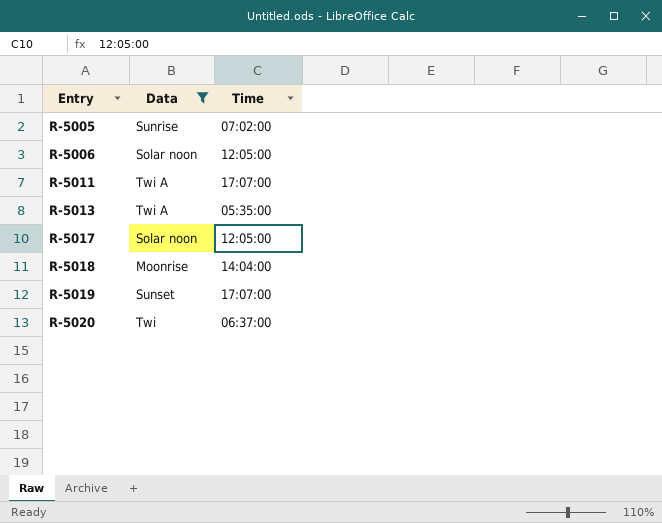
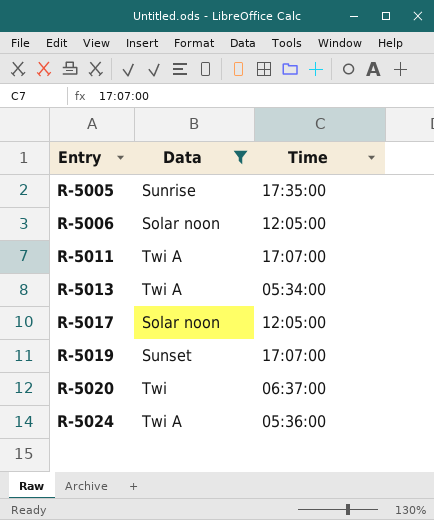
row R-5018: Moonrise | 14:04:00 -> none
R-5005 | Time: 07:02:00 -> 17:35:00
R-5013 | Time: 05:35:00 -> 05:34:00
row R-5024: none -> Twi A | 05:36:00

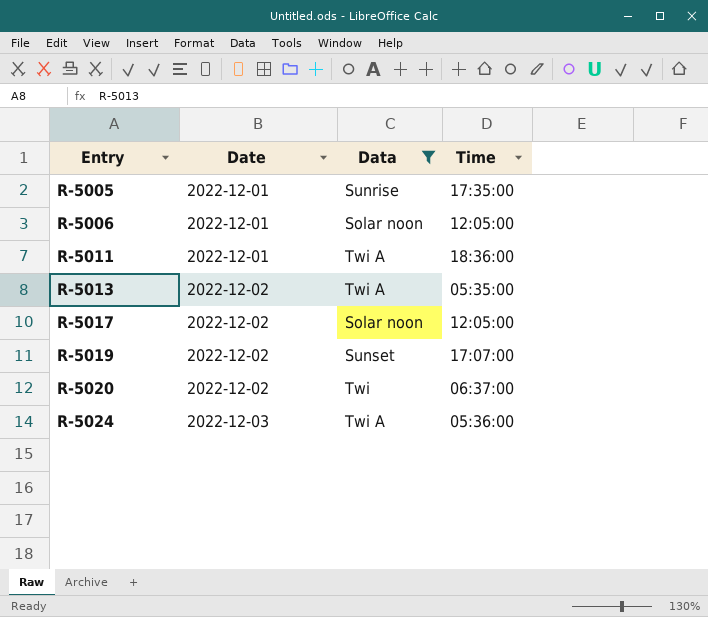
column Date | position: none -> 2
R-5011 | Time: 17:07:00 -> 18:36:00
R-5013 | Time: 05:34:00 -> 05:35:00

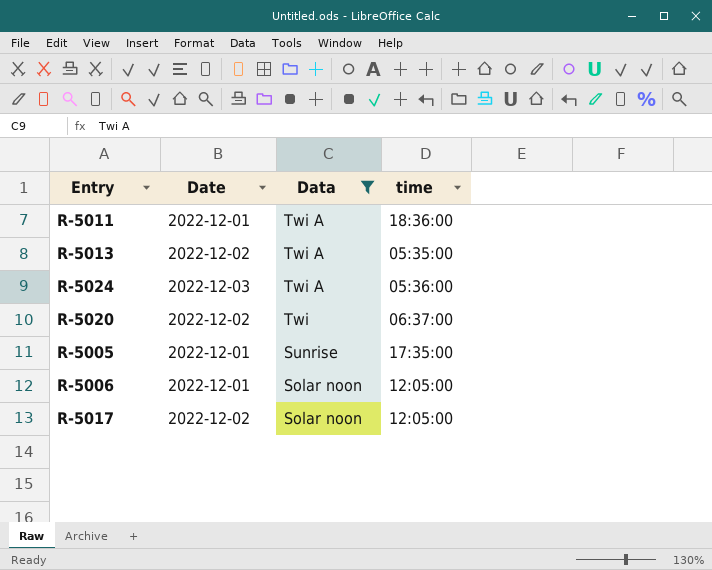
row order: Entry ascending -> Data descending
column name: Time -> time
row R-5019: 2022-12-02 | Sunset | 17:07:00 -> none

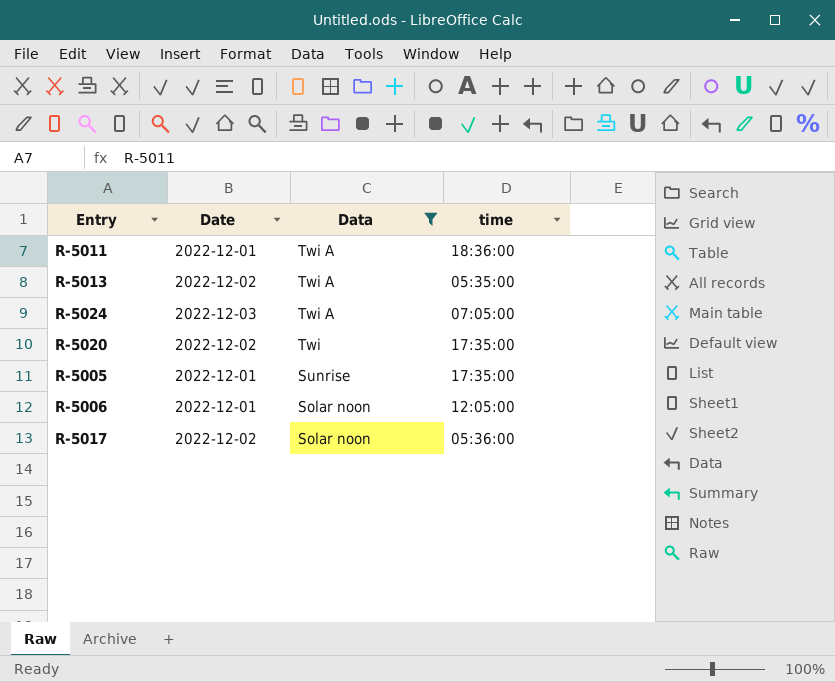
R-5024 | time: 05:36:00 -> 07:05:00
R-5020 | time: 06:37:00 -> 17:35:00
R-5017 | time: 12:05:00 -> 05:36:00

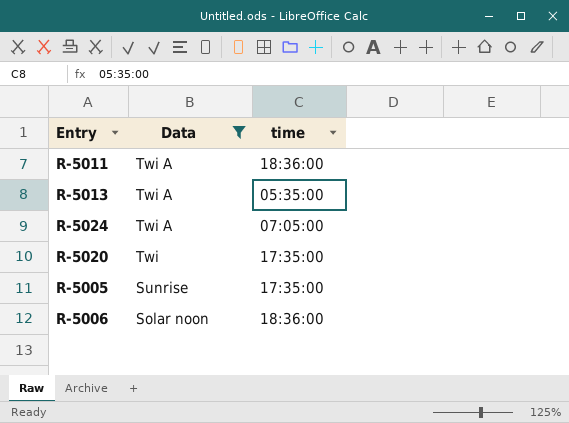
column Date | position: 2 -> none
row R-5017: 2022-12-02 | Solar noon | 05:36:00 -> none
R-5006 | time: 12:05:00 -> 18:36:00

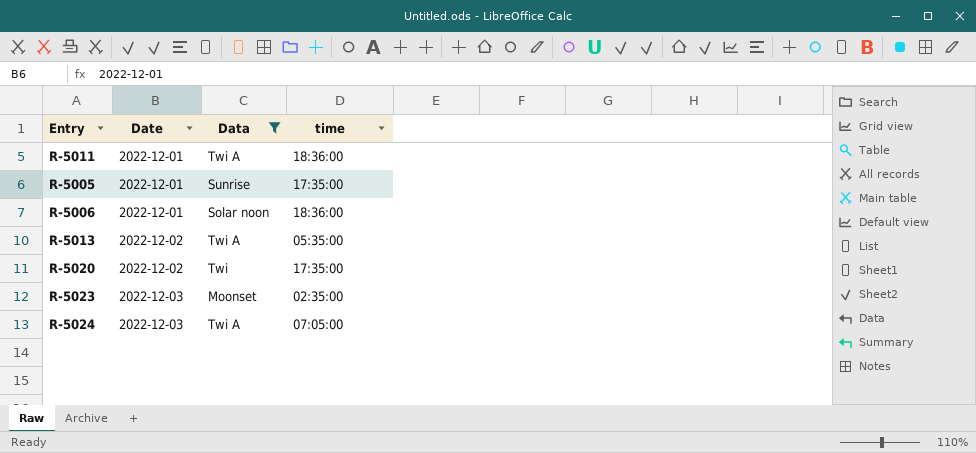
row order: Data descending -> Date ascending
column Date | position: none -> 2
row R-5023: none -> 2022-12-03 | Moonset | 02:35:00

